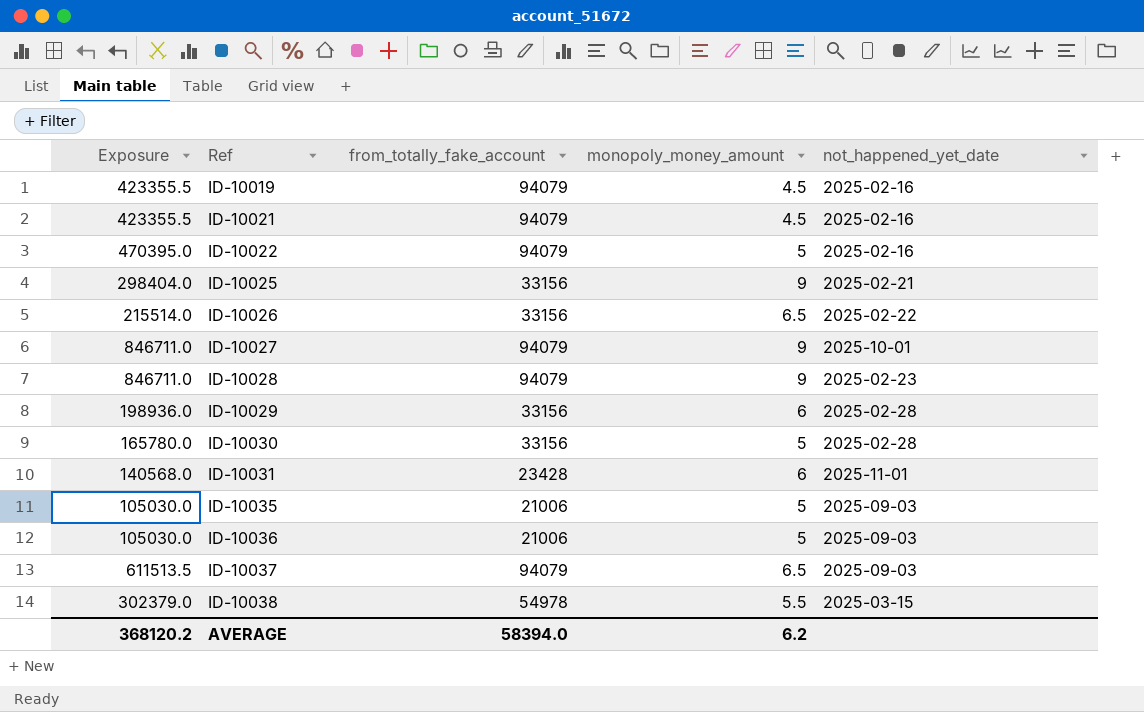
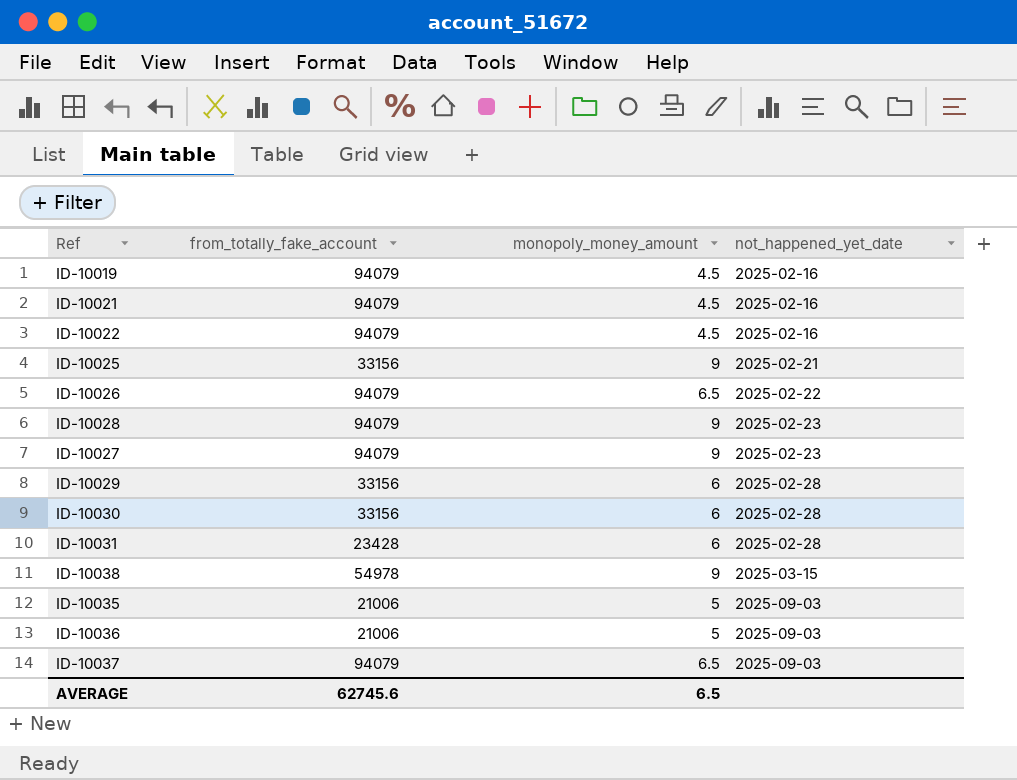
row order: Ref ascending -> not_happened_yet_date ascending
column Exposure | formula: [from_totally_fake_account] * [monopoly_money_amount] -> none
ID-10022 | monopoly_money_amount: 5 -> 4.5
ID-10026 | from_totally_fake_account: 33156 -> 94079
ID-10027 | not_happened_yet_date: 2025-10-01 -> 2025-02-23
ID-10030 | monopoly_money_amount: 5 -> 6
ID-10031 | not_happened_yet_date: 2025-11-01 -> 2025-02-28
ID-10038 | monopoly_money_amount: 5.5 -> 9
AVERAGE | from_totally_fake_account: 58394.0 -> 62745.6
AVERAGE | monopoly_money_amount: 6.2 -> 6.5

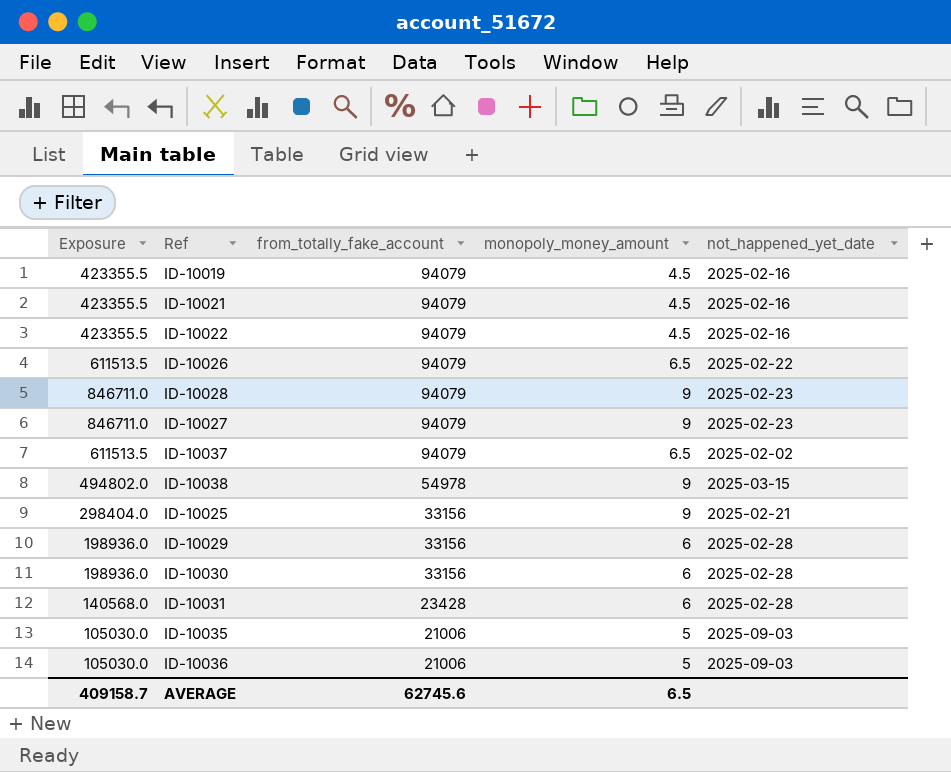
row order: not_happened_yet_date ascending -> from_totally_fake_account descending
column Exposure | formula: none -> [from_totally_fake_account] * [monopoly_money_amount]
ID-10037 | not_happened_yet_date: 2025-09-03 -> 2025-02-02

